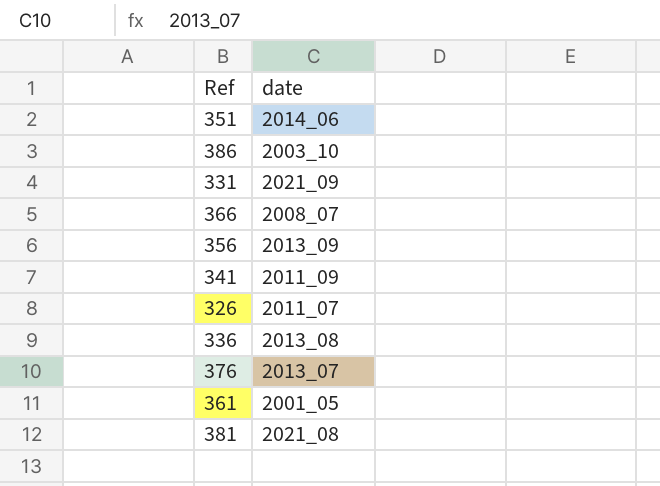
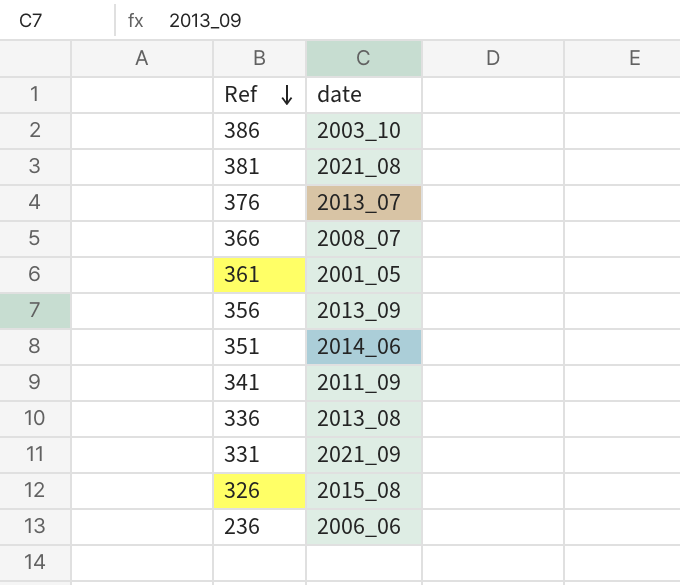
row order: none -> Ref descending
326 | date: 2011_07 -> 2015_08
row 236: none -> 2006_06

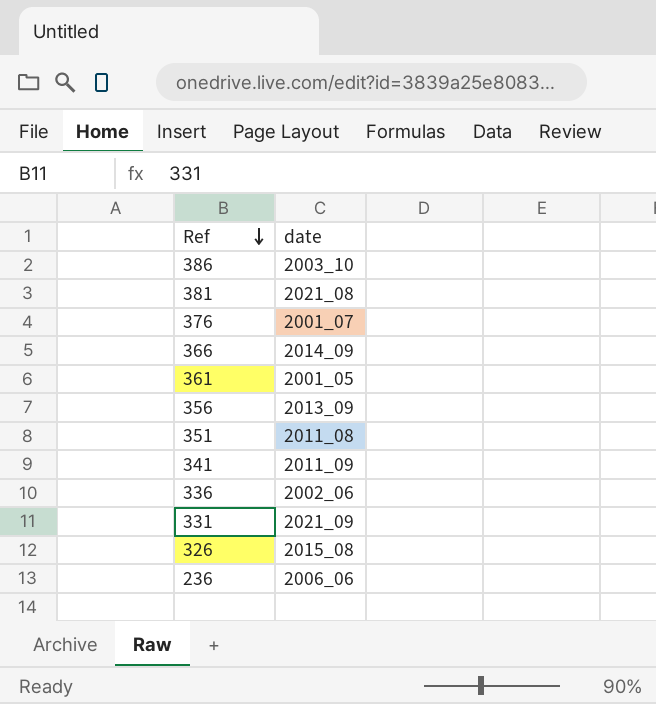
376 | date: 2013_07 -> 2001_07
366 | date: 2008_07 -> 2014_09
351 | date: 2014_06 -> 2011_08
336 | date: 2013_08 -> 2002_06

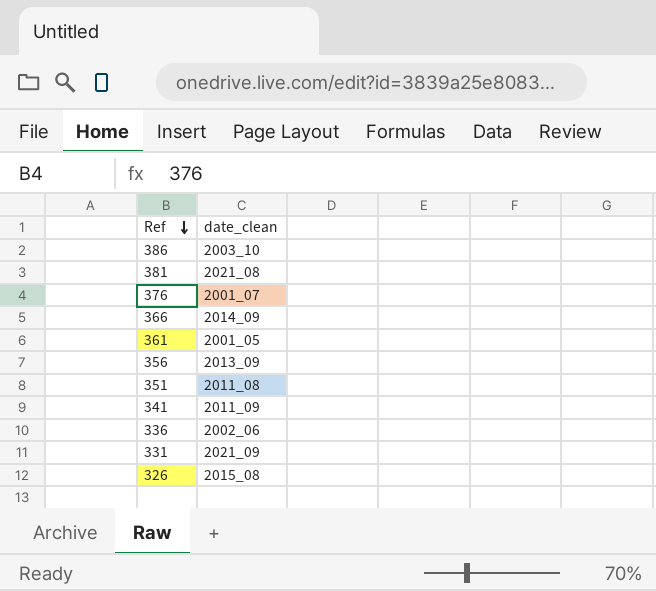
column name: date -> date_clean
row 236: 2006_06 -> none

